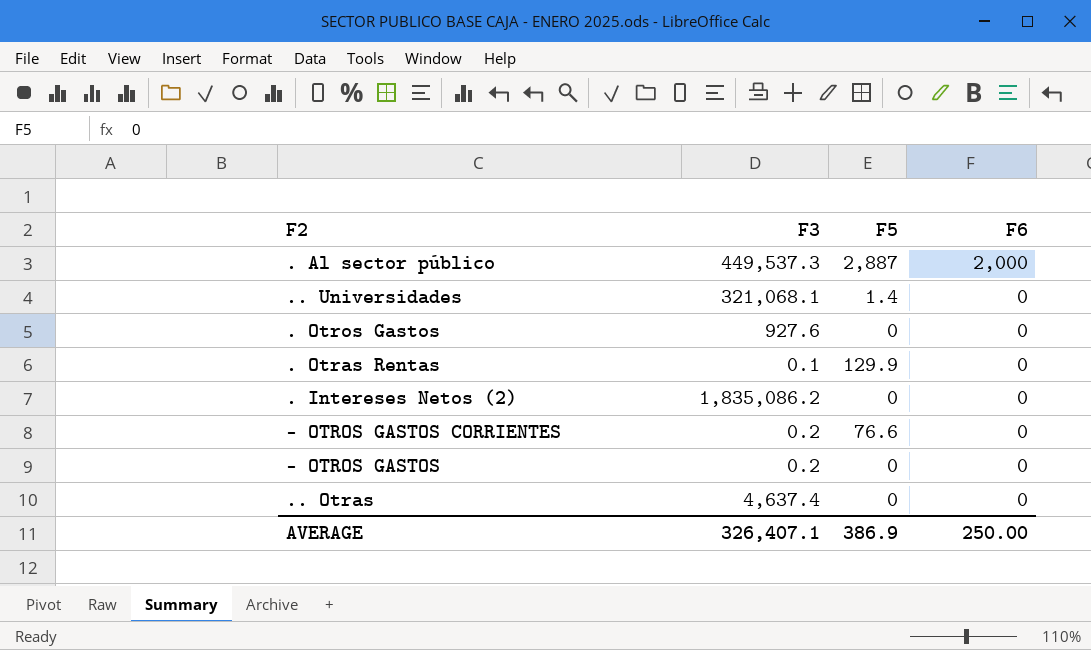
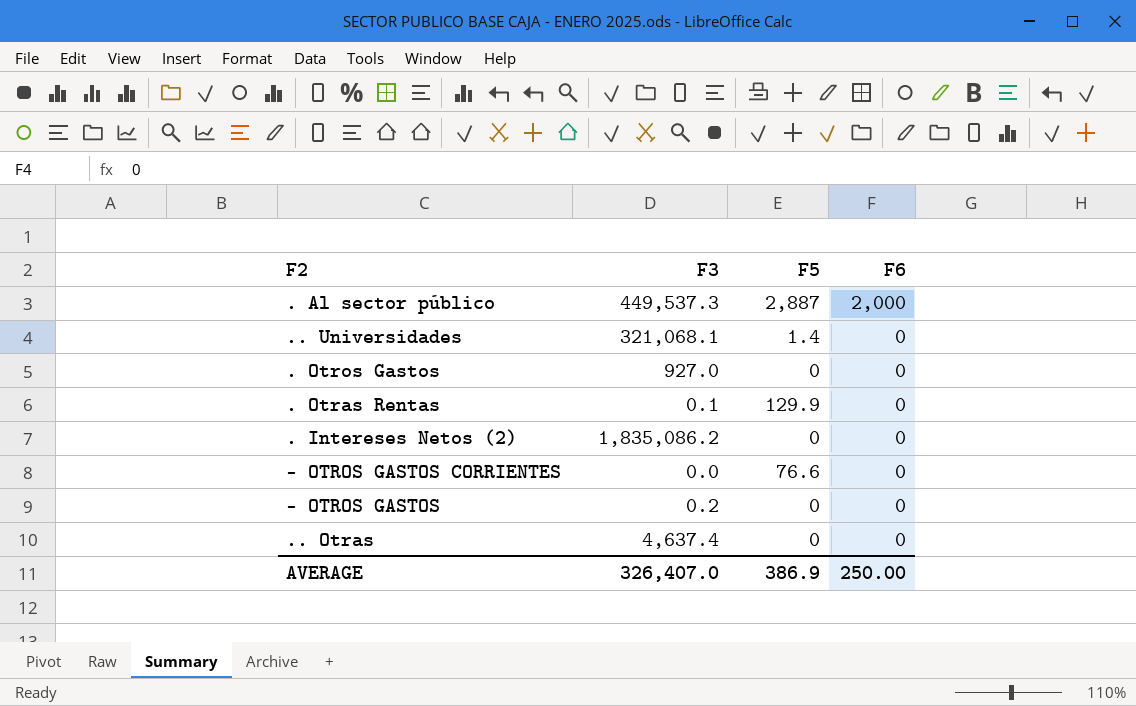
. Otros Gastos | F3: 927.6 -> 927.0
- OTROS GASTOS CORRIENTES | F3: 0.2 -> 0.0
AVERAGE | F3: 326,407.1 -> 326,407.0

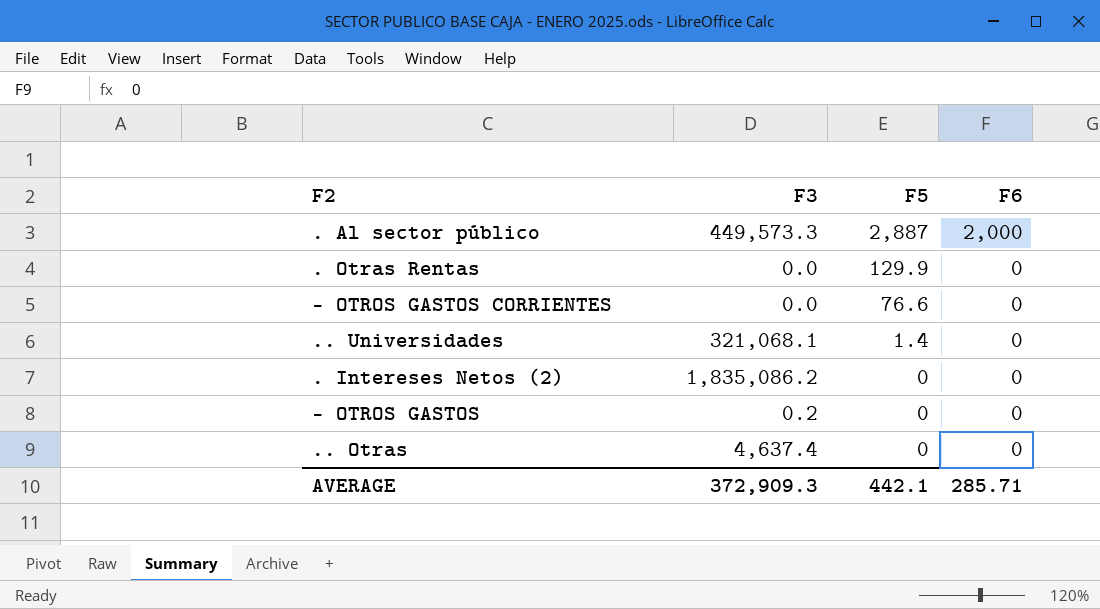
row order: F6 descending -> F5 descending
row . Otros Gastos: 927.0 | 0 | 0 -> none
. Al sector público | F3: 449,537.3 -> 449,573.3
. Otras Rentas | F3: 0.1 -> 0.0
AVERAGE | F3: 326,407.0 -> 372,909.3
AVERAGE | F5: 386.9 -> 442.1
AVERAGE | F6: 250.00 -> 285.71

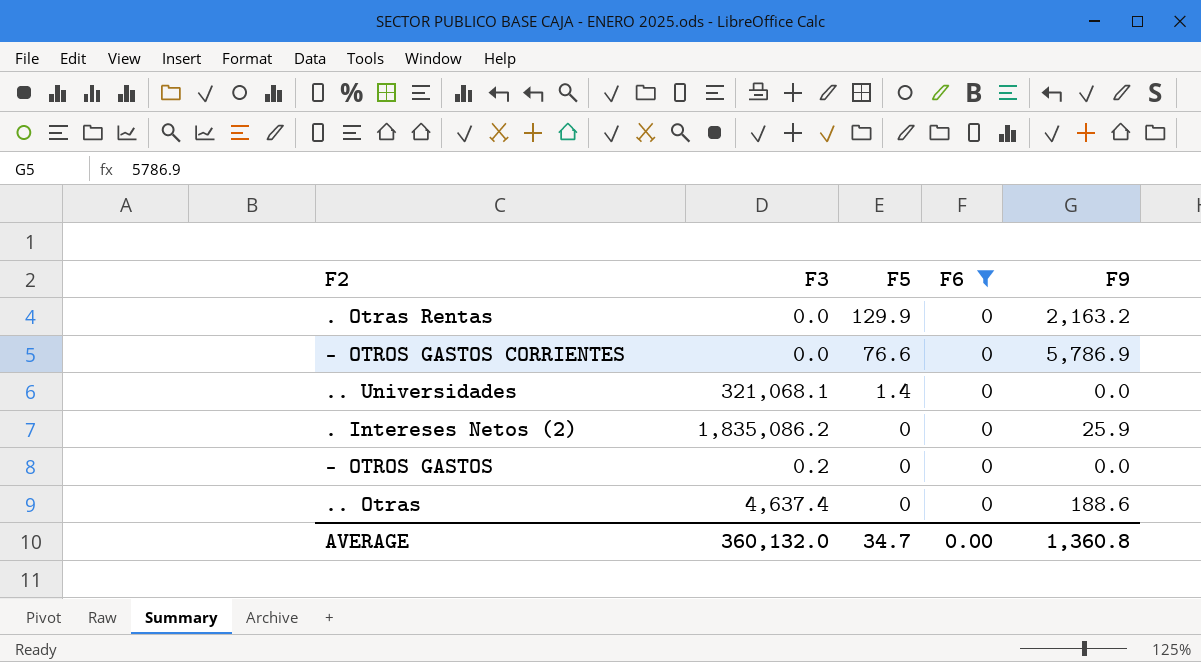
filter: none -> F6 = 0
column F9 | position: none -> 5
AVERAGE | F3: 372,909.3 -> 360,132.0
AVERAGE | F5: 442.1 -> 34.7
AVERAGE | F6: 285.71 -> 0.00

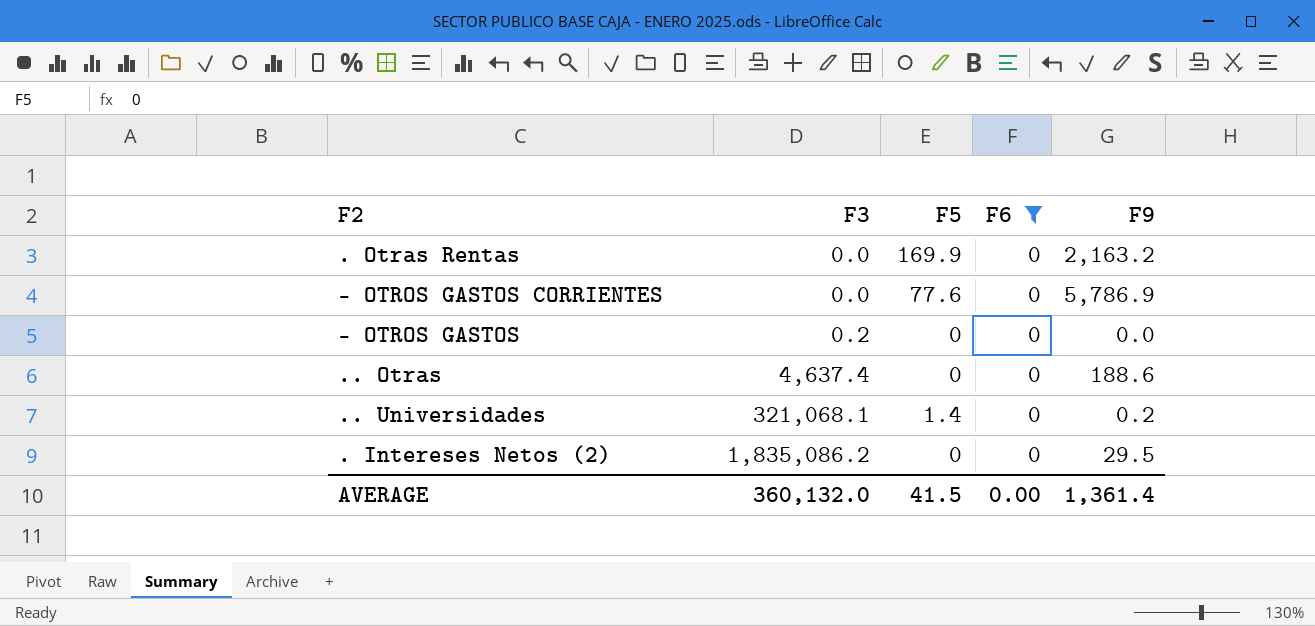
row order: F5 descending -> F3 ascending
. Otras Rentas | F5: 129.9 -> 169.9
- OTROS GASTOS CORRIENTES | F5: 76.6 -> 77.6
.. Universidades | F9: 0.0 -> 0.2
. Intereses Netos (2) | F9: 25.9 -> 29.5
AVERAGE | F5: 34.7 -> 41.5
AVERAGE | F9: 1,360.8 -> 1,361.4

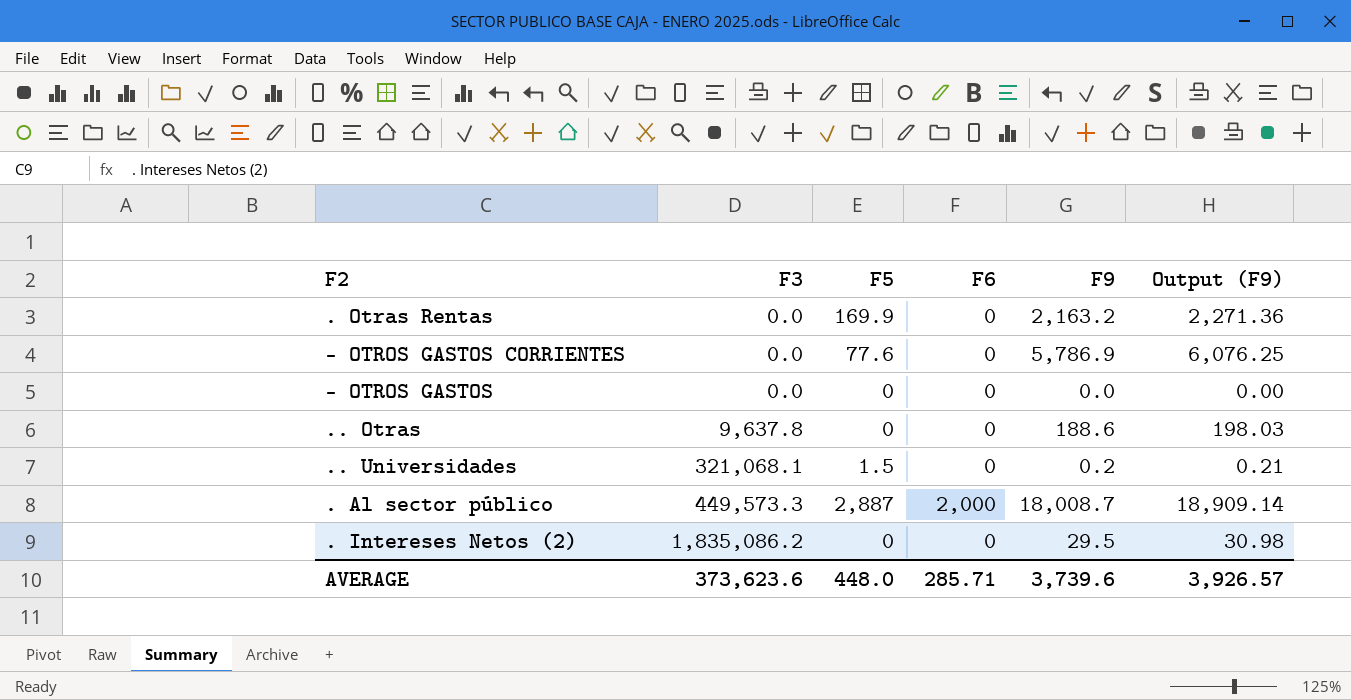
filter: F6 = 0 -> none
column Output (F9) | formula: none -> [F9] * 1.05
- OTROS GASTOS | F3: 0.2 -> 0.0
.. Otras | F3: 4,637.4 -> 9,637.8
.. Universidades | F5: 1.4 -> 1.5
AVERAGE | F3: 360,132.0 -> 373,623.6
AVERAGE | F5: 41.5 -> 448.0
AVERAGE | F6: 0.00 -> 285.71
AVERAGE | F9: 1,361.4 -> 3,739.6

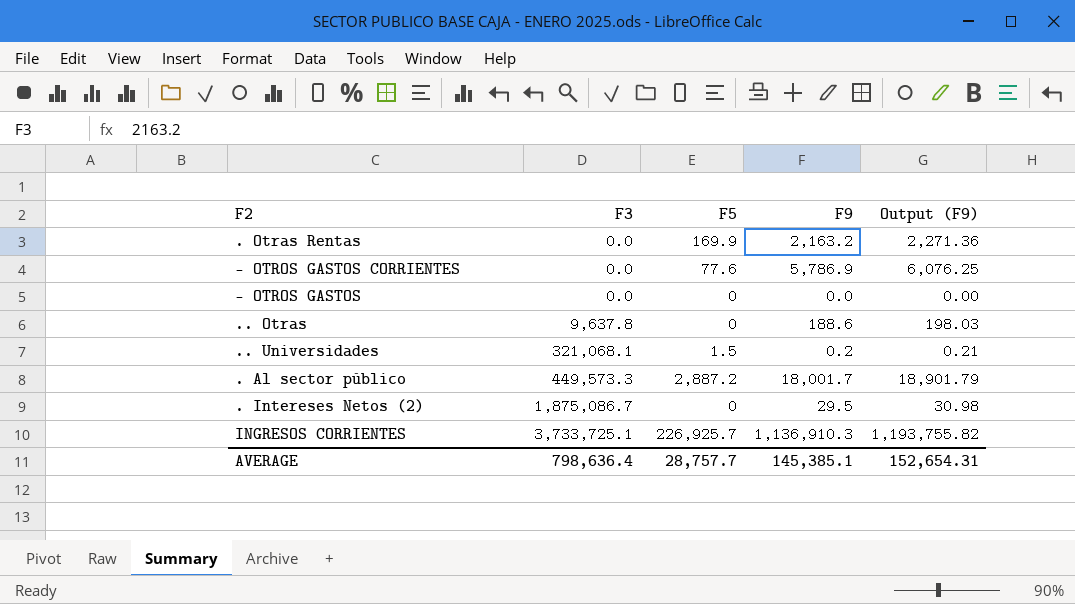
column F6 | position: 4 -> none
. Al sector público | F5: 2,887 -> 2,887.2
. Al sector público | F9: 18,008.7 -> 18,001.7
. Al sector público | Output (F9): 18,909.14 -> 18,901.79
. Intereses Netos (2) | F3: 1,835,086.2 -> 1,875,086.7
row INGRESOS CORRIENTES: none -> 3,733,725.1 | 226,925.7 | 1,136,910.3 | 1,193,755.82
AVERAGE | F3: 373,623.6 -> 798,636.4
AVERAGE | F5: 448.0 -> 28,757.7
AVERAGE | F9: 3,739.6 -> 145,385.1
AVERAGE | Output (F9): 3,926.57 -> 152,654.31

